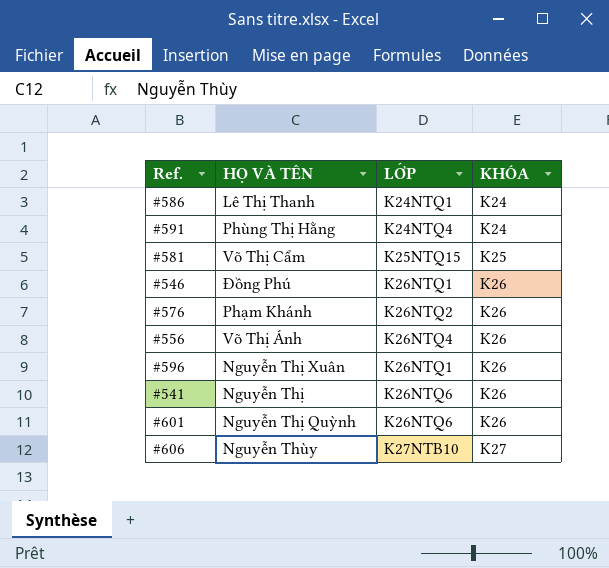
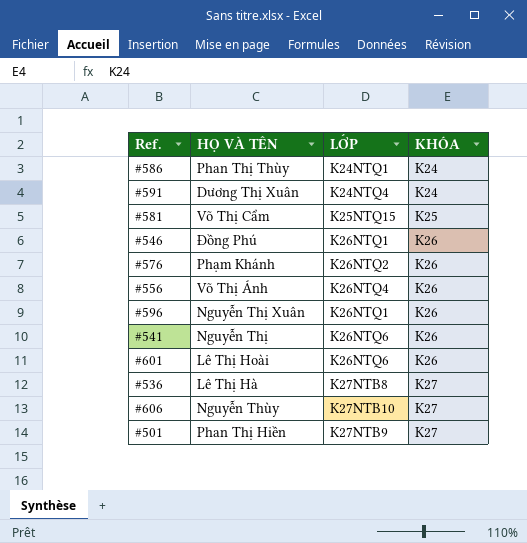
#586 | HỌ VÀ TÊN: Lê Thị Thanh -> Phan Thị Thùy
#591 | HỌ VÀ TÊN: Phùng Thị Hằng -> Dương Thị Xuân
#601 | HỌ VÀ TÊN: Nguyễn Thị Quỳnh -> Lê Thị Hoài
row #536: none -> Lê Thị Hà | K27NTB8 | K27
row #501: none -> Phan Thị Hiền | K27NTB9 | K27

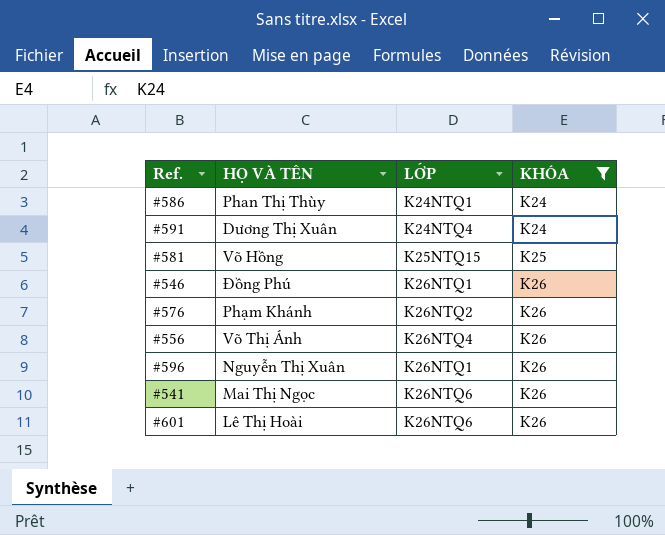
filter: none -> KHÓA != K27
#581 | HỌ VÀ TÊN: Võ Thị Cẩm -> Võ Hồng
#541 | HỌ VÀ TÊN: Nguyễn Thị -> Mai Thị Ngọc

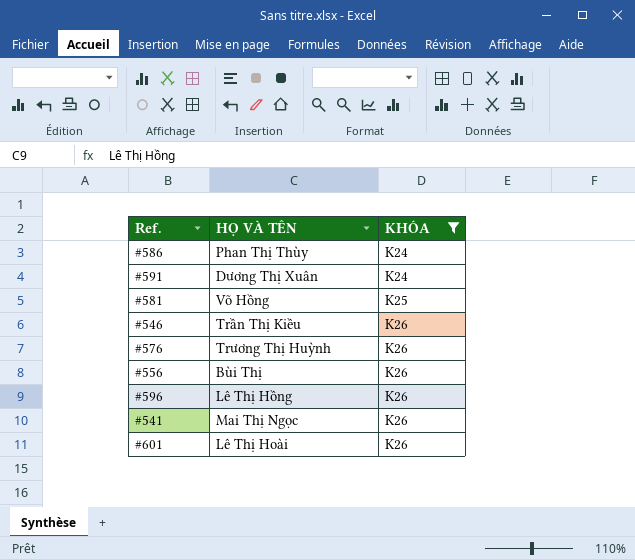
column LỚP | position: 3 -> none
#546 | HỌ VÀ TÊN: Đồng Phú -> Trần Thị Kiều
#576 | HỌ VÀ TÊN: Phạm Khánh -> Trương Thị Huỳnh
#556 | HỌ VÀ TÊN: Võ Thị Ánh -> Bùi Thị
#596 | HỌ VÀ TÊN: Nguyễn Thị Xuân -> Lê Thị Hồng

